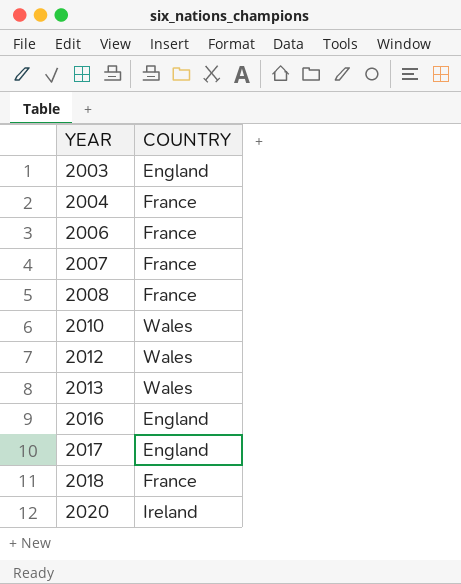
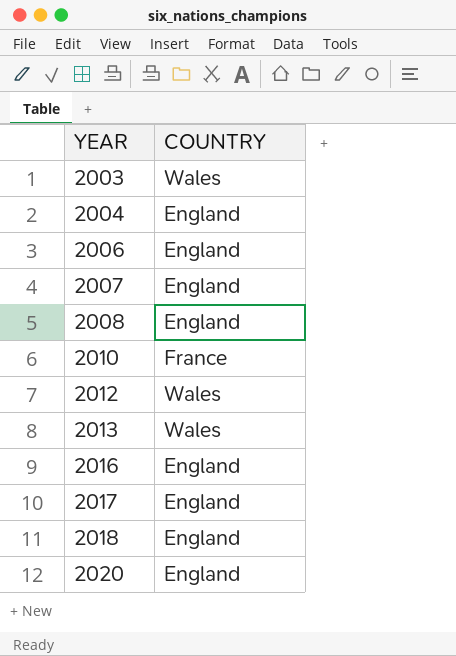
2003 | COUNTRY: England -> Wales
2004 | COUNTRY: France -> England
2006 | COUNTRY: France -> England
2007 | COUNTRY: France -> England
2008 | COUNTRY: France -> England
2010 | COUNTRY: Wales -> France
2018 | COUNTRY: France -> England
2020 | COUNTRY: Ireland -> England

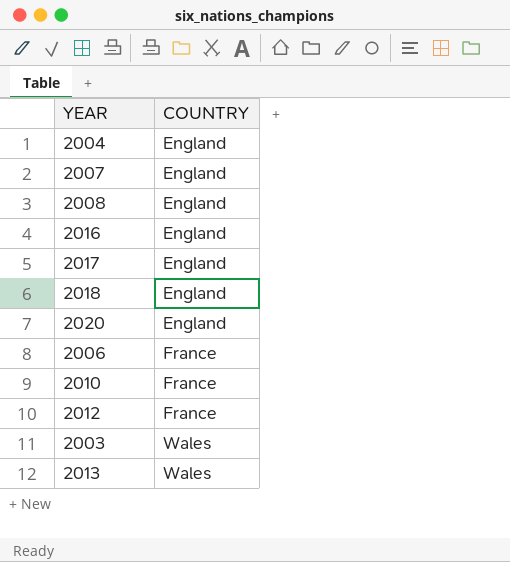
row order: YEAR ascending -> COUNTRY ascending
2006 | COUNTRY: England -> France
2012 | COUNTRY: Wales -> France

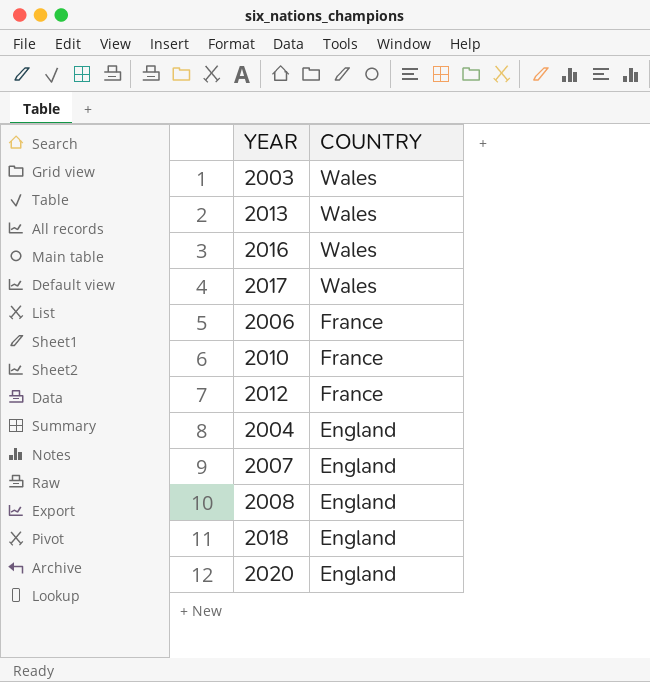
row order: COUNTRY ascending -> COUNTRY descending
2016 | COUNTRY: England -> Wales
2017 | COUNTRY: England -> Wales

